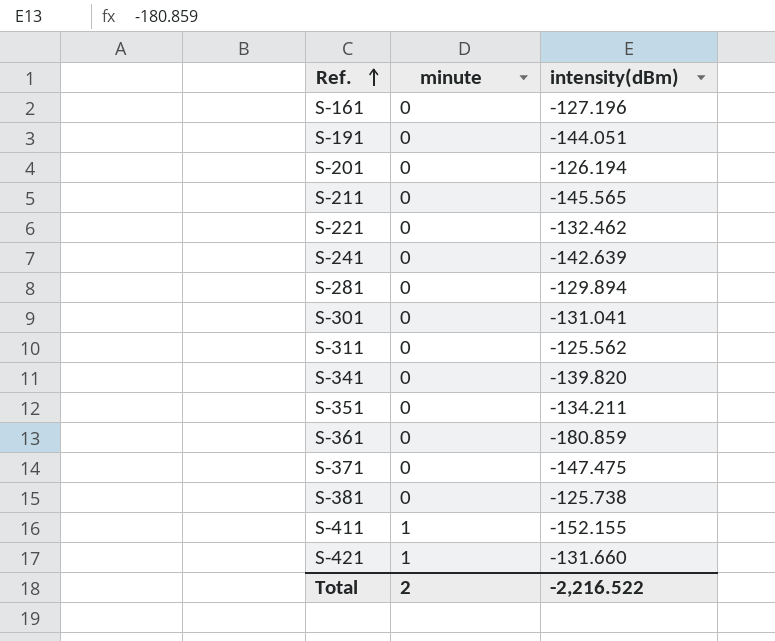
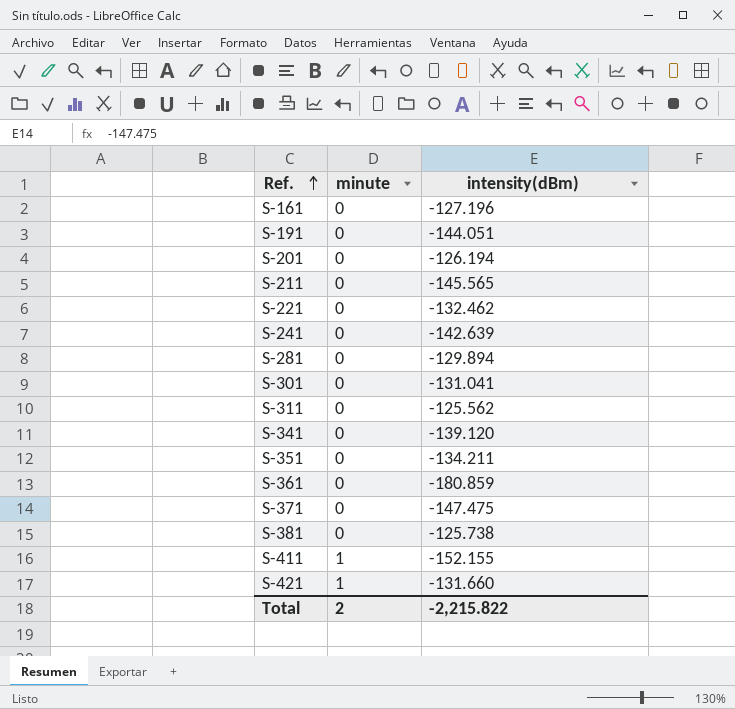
S-341 | intensity(dBm): -139.820 -> -139.120
Total | intensity(dBm): -2,216.522 -> -2,215.822

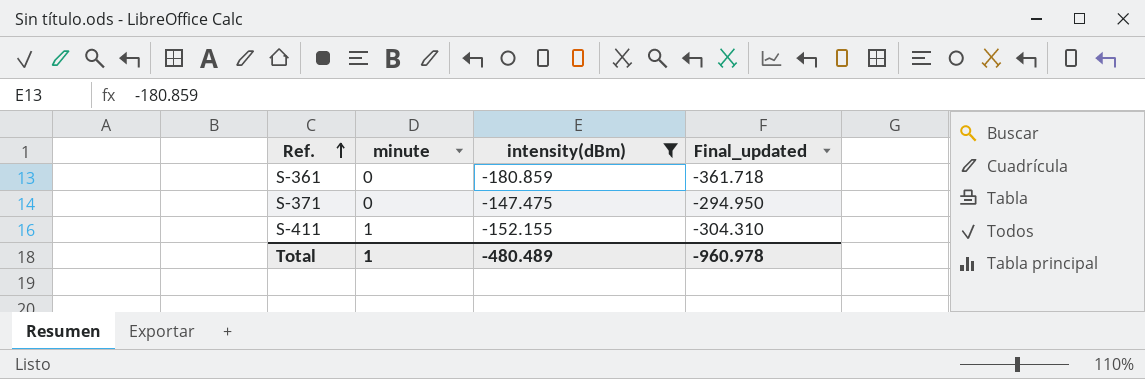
filter: none -> intensity(dBm) <= -147.475
column Final_updated | formula: none -> [intensity(dBm)] * 2
Total | minute: 2 -> 1
Total | intensity(dBm): -2,215.822 -> -480.489

